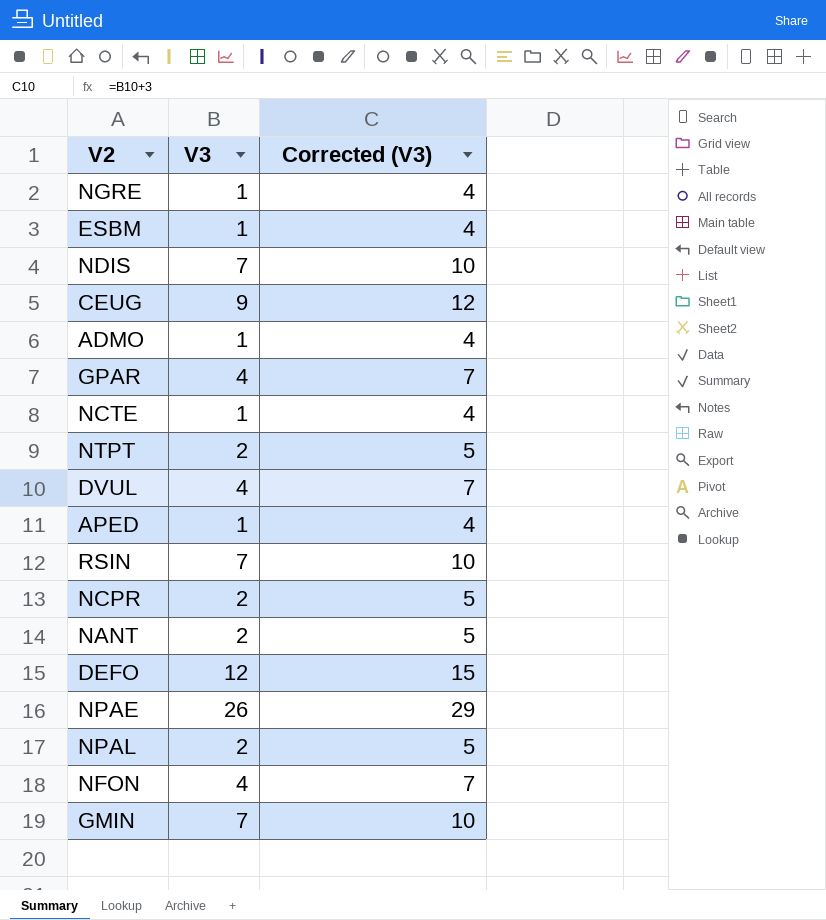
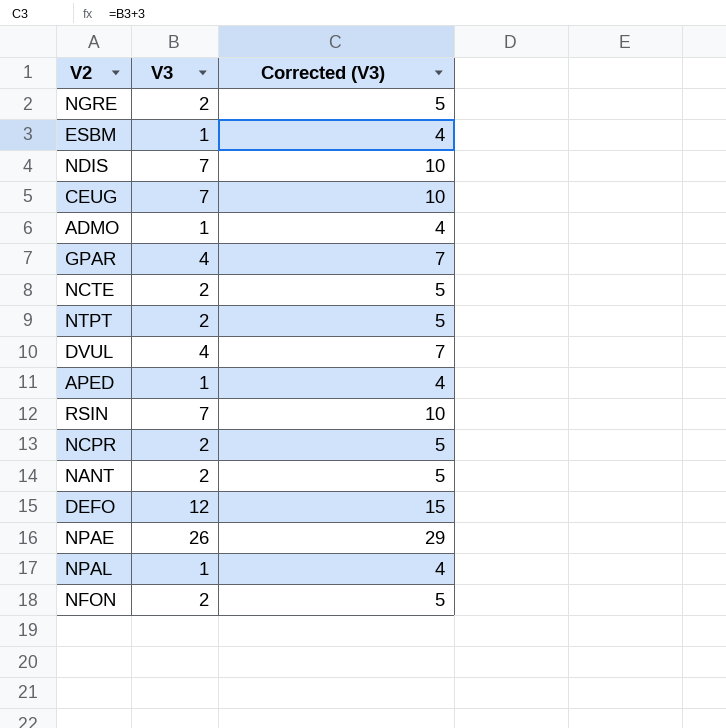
row GMIN: 7 | 10 -> none
NGRE | V3: 1 -> 2
NGRE | Corrected (V3): 4 -> 5
CEUG | V3: 9 -> 7
CEUG | Corrected (V3): 12 -> 10
NCTE | V3: 1 -> 2
NCTE | Corrected (V3): 4 -> 5
NPAL | V3: 2 -> 1
NPAL | Corrected (V3): 5 -> 4
NFON | V3: 4 -> 2
NFON | Corrected (V3): 7 -> 5

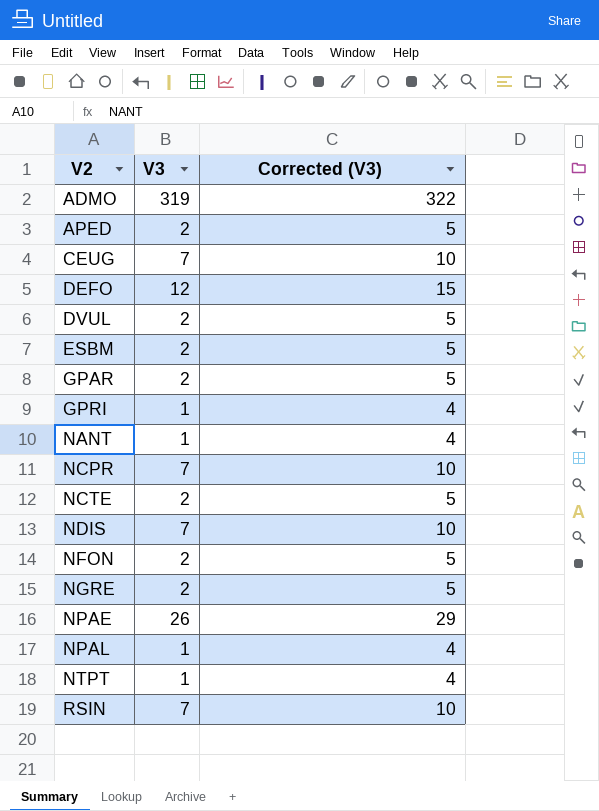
row order: none -> V2 ascending
ADMO | V3: 1 -> 319
ADMO | Corrected (V3): 4 -> 322
APED | V3: 1 -> 2
APED | Corrected (V3): 4 -> 5
DVUL | V3: 4 -> 2
DVUL | Corrected (V3): 7 -> 5
ESBM | V3: 1 -> 2
ESBM | Corrected (V3): 4 -> 5
GPAR | V3: 4 -> 2
GPAR | Corrected (V3): 7 -> 5
row GPRI: none -> 1 | 4
NANT | V3: 2 -> 1
NANT | Corrected (V3): 5 -> 4
NCPR | V3: 2 -> 7
NCPR | Corrected (V3): 5 -> 10
NTPT | V3: 2 -> 1
NTPT | Corrected (V3): 5 -> 4

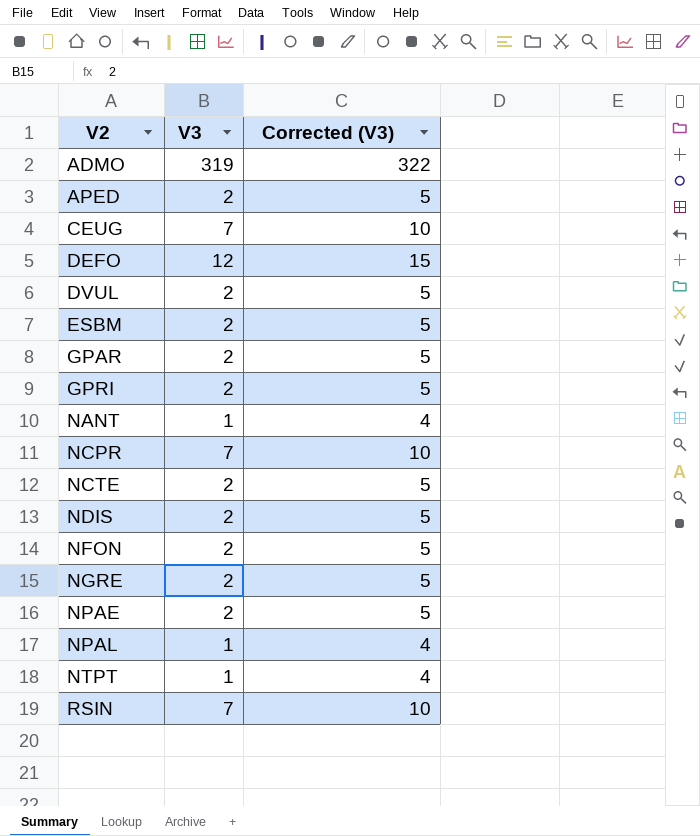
GPRI | V3: 1 -> 2
GPRI | Corrected (V3): 4 -> 5
NDIS | V3: 7 -> 2
NDIS | Corrected (V3): 10 -> 5
NPAE | V3: 26 -> 2
NPAE | Corrected (V3): 29 -> 5

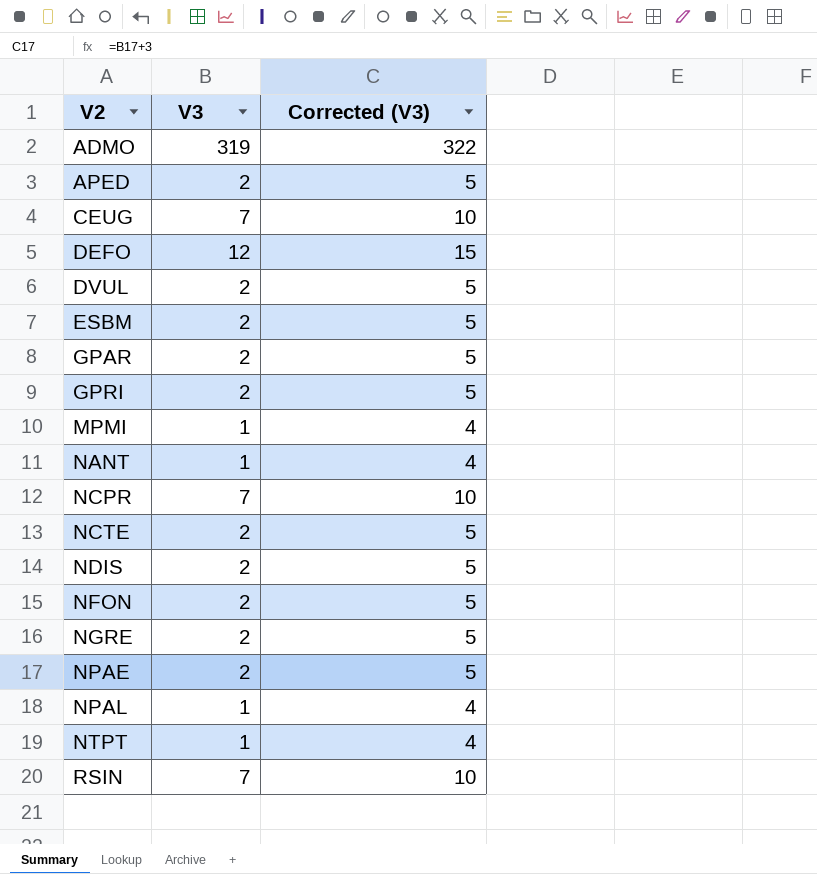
row MPMI: none -> 1 | 4

